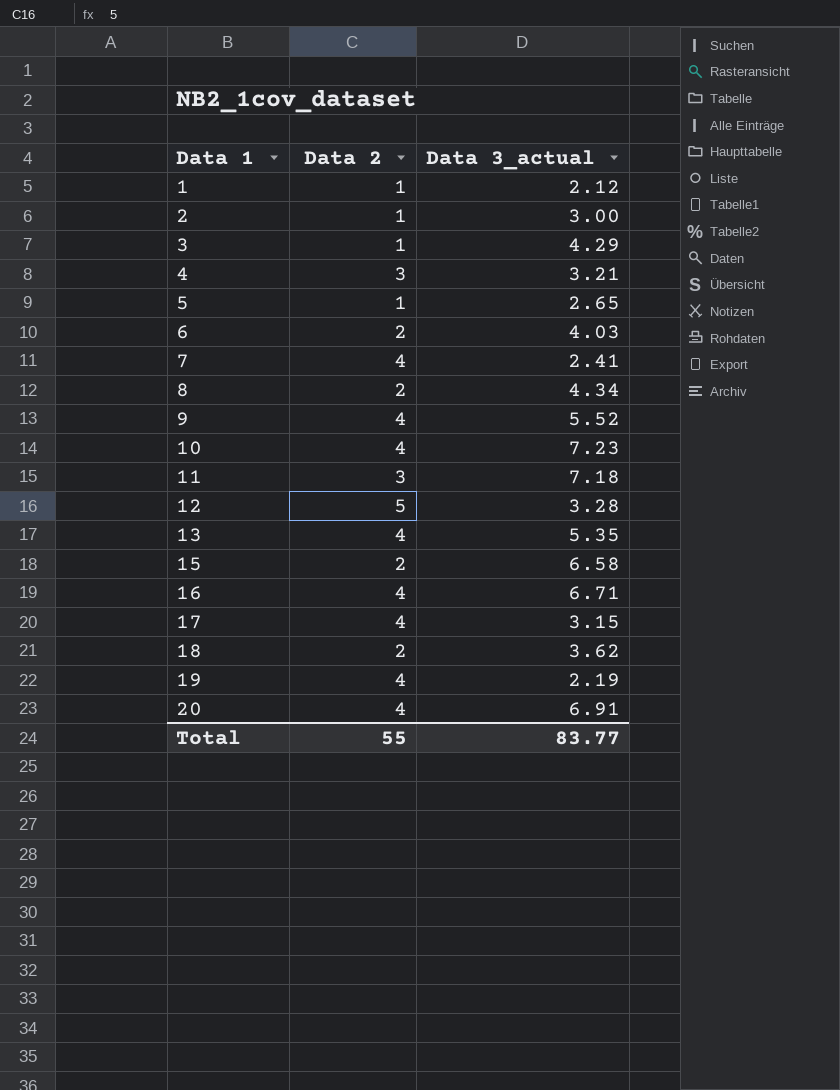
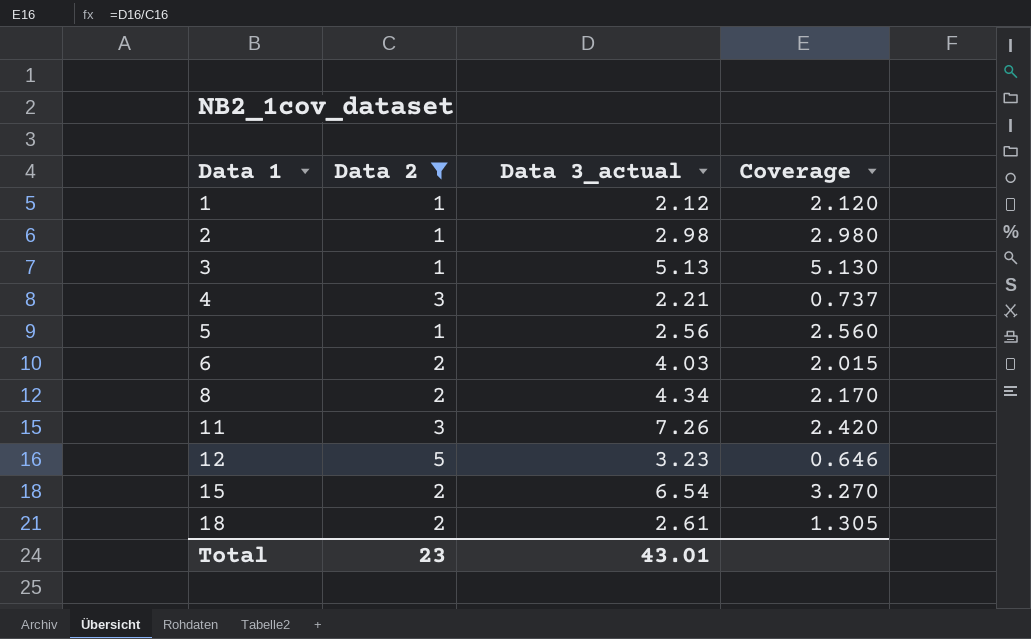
filter: none -> Data 2 != 4
column Coverage | formula: none -> [Data 3_actual] / [Data 2]
2 | Data 3_actual: 3.00 -> 2.98
3 | Data 3_actual: 4.29 -> 5.13
4 | Data 3_actual: 3.21 -> 2.21
5 | Data 3_actual: 2.65 -> 2.56
11 | Data 3_actual: 7.18 -> 7.26
12 | Data 3_actual: 3.28 -> 3.23
15 | Data 3_actual: 6.58 -> 6.54
18 | Data 3_actual: 3.62 -> 2.61
Total | Data 2: 55 -> 23
Total | Data 3_actual: 83.77 -> 43.01

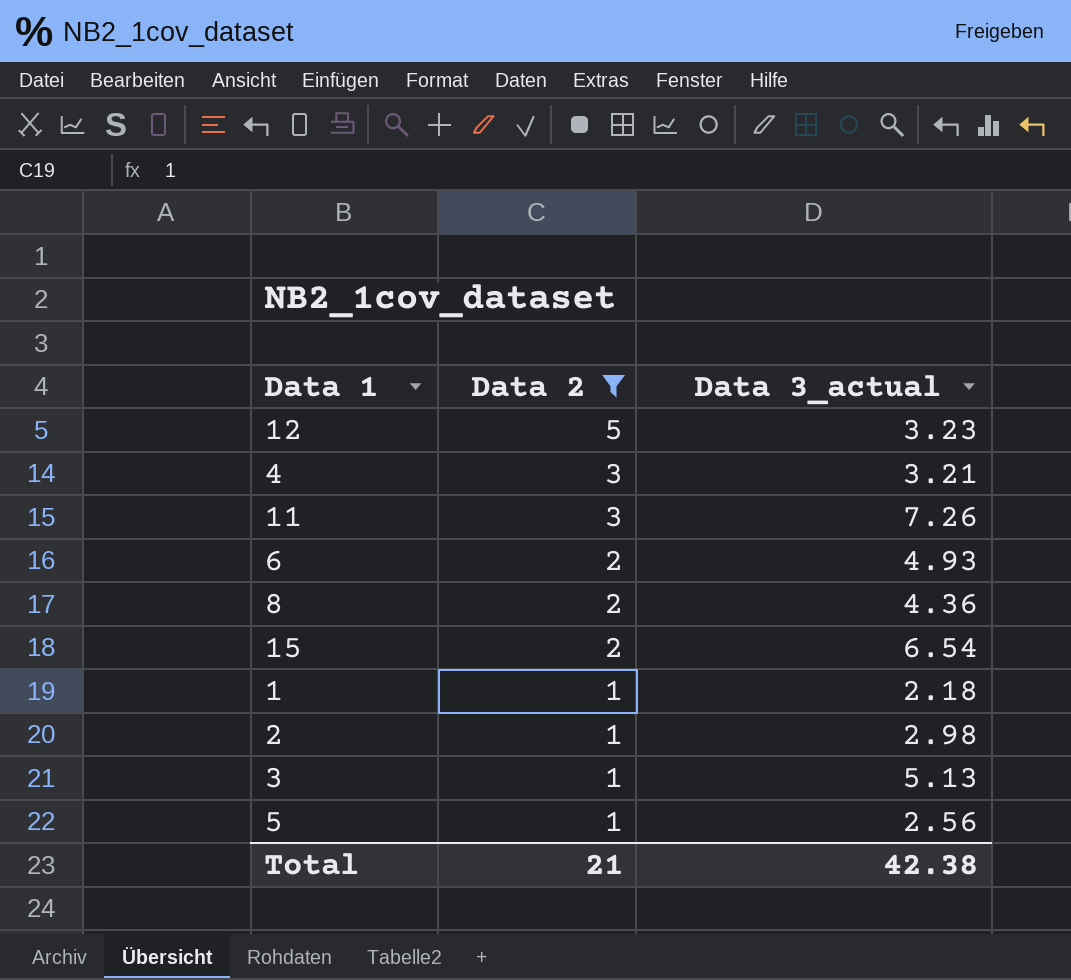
row order: Data 1 ascending -> Data 2 descending
column Coverage | formula: [Data 3_actual] / [Data 2] -> none
row 18: 2 | 2.61 | 1.305 -> none
4 | Data 3_actual: 2.21 -> 3.21
6 | Data 3_actual: 4.03 -> 4.93
8 | Data 3_actual: 4.34 -> 4.36
1 | Data 3_actual: 2.12 -> 2.18
Total | Data 2: 23 -> 21
Total | Data 3_actual: 43.01 -> 42.38

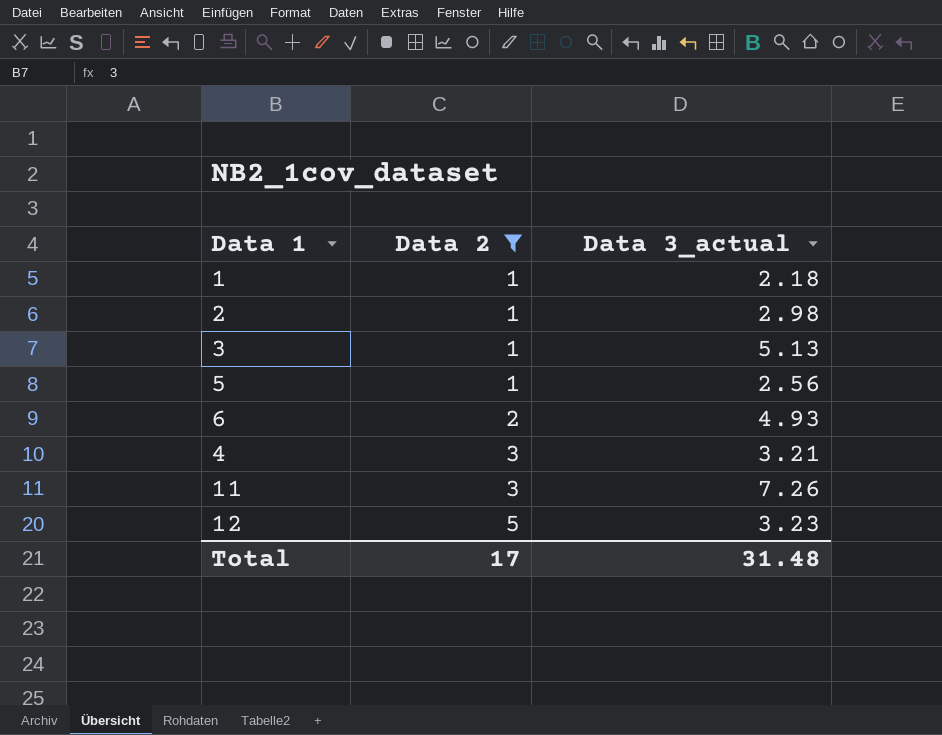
row order: Data 2 descending -> Data 2 ascending
row 8: 2 | 4.36 -> none
row 15: 2 | 6.54 -> none
Total | Data 2: 21 -> 17
Total | Data 3_actual: 42.38 -> 31.48

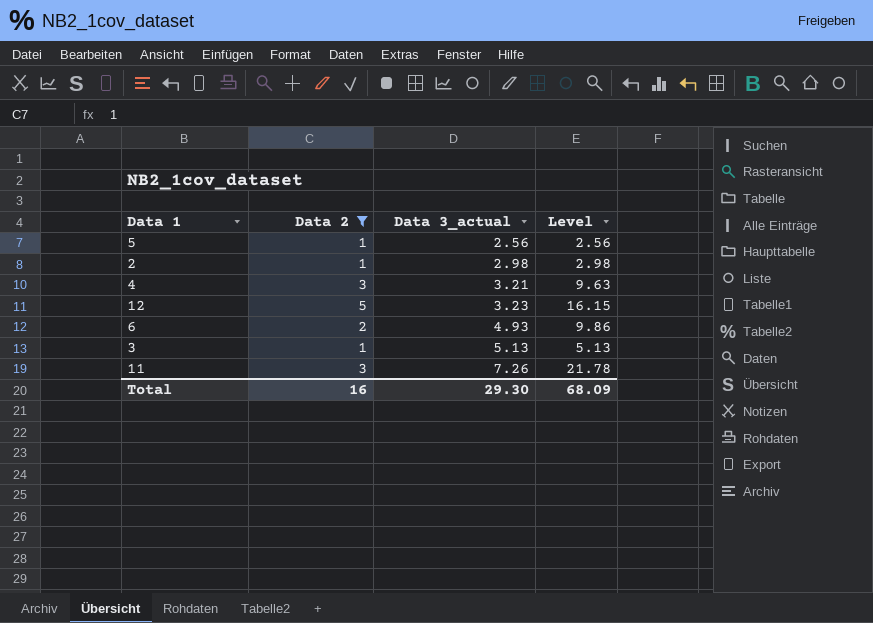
row order: Data 2 ascending -> Data 3_actual ascending
column Level | formula: none -> [Data 2] * [Data 3_actual]
row 1: 1 | 2.18 -> none
Total | Data 2: 17 -> 16
Total | Data 3_actual: 31.48 -> 29.30

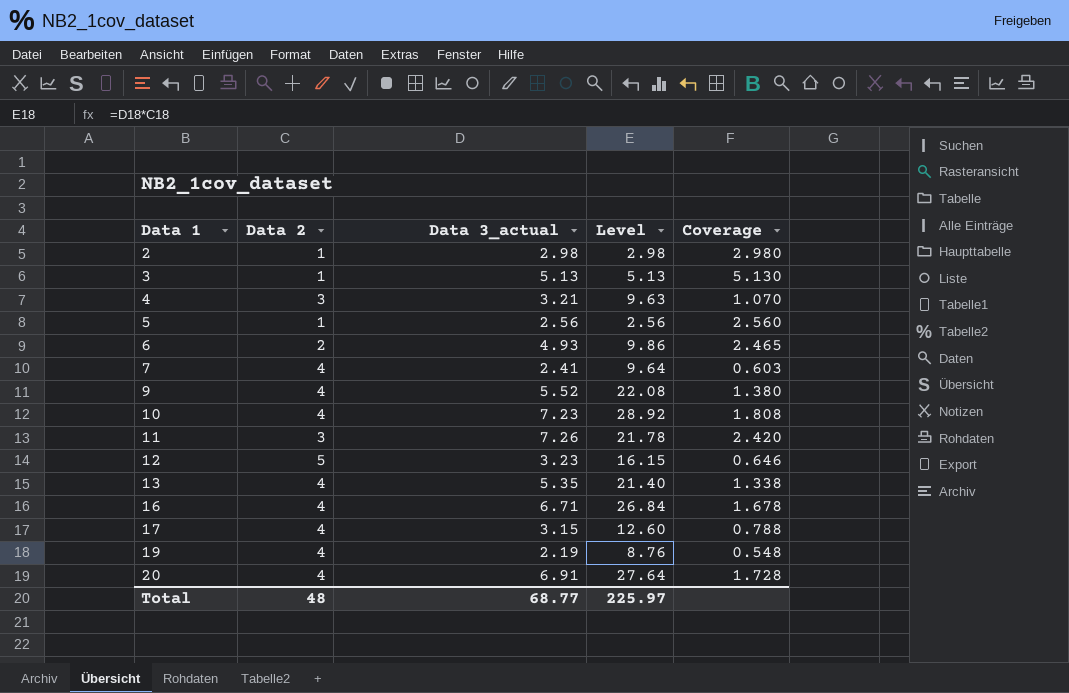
filter: Data 2 != 4 -> none
row order: Data 3_actual ascending -> Data 1 ascending
column Coverage | formula: none -> [Data 3_actual] / [Data 2]
Total | Data 2: 16 -> 48
Total | Data 3_actual: 29.30 -> 68.77
Total | Level: 68.09 -> 225.97

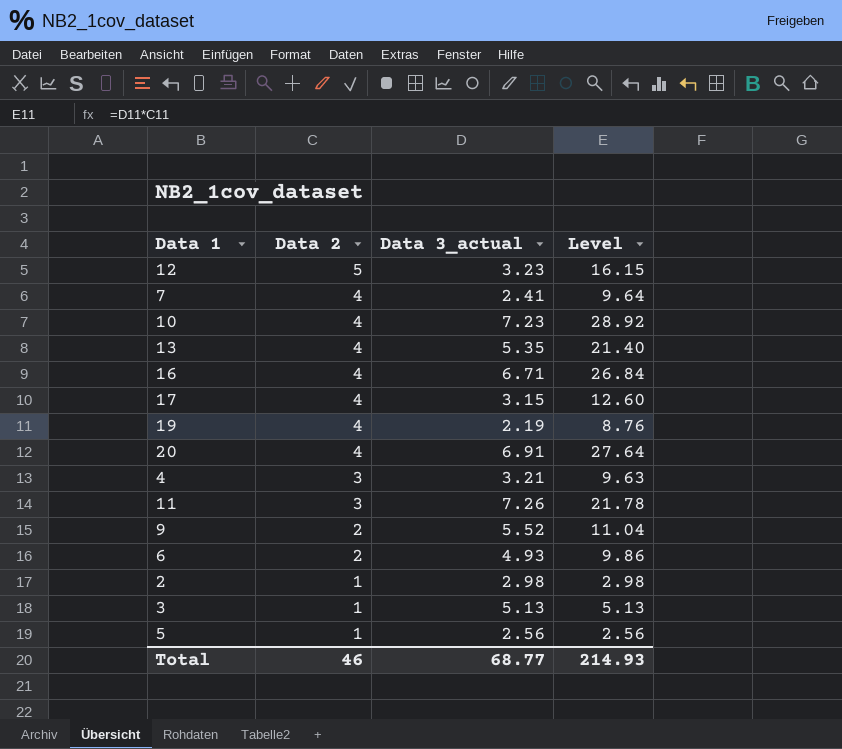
row order: Data 1 ascending -> Data 2 descending
column Coverage | formula: [Data 3_actual] / [Data 2] -> none
9 | Data 2: 4 -> 2
9 | Level: 22.08 -> 11.04
Total | Data 2: 48 -> 46
Total | Level: 225.97 -> 214.93

